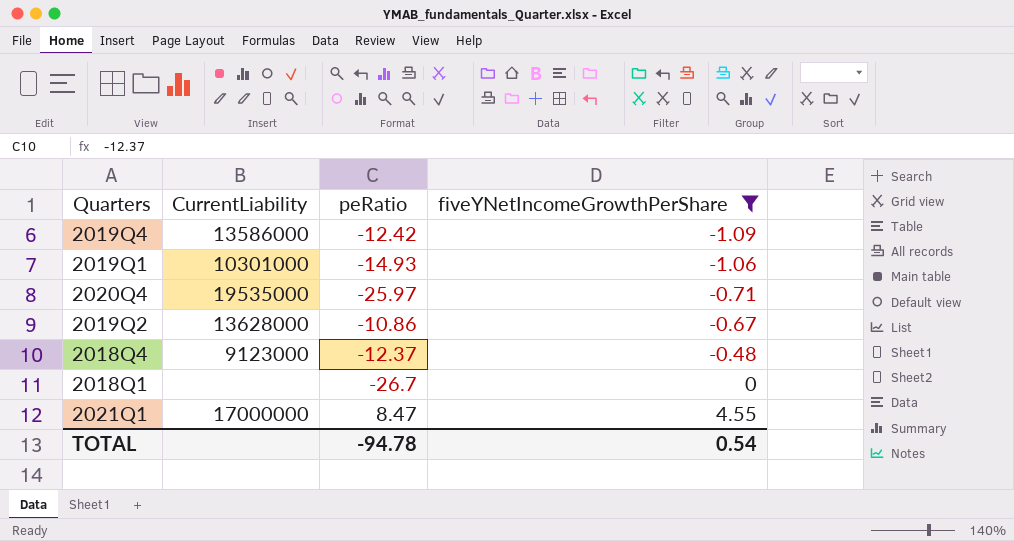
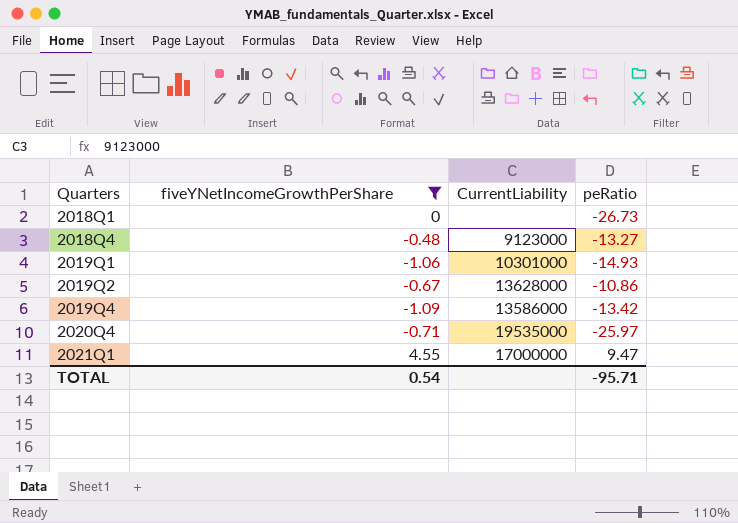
row order: fiveYNetIncomeGrowthPerShare ascending -> Quarters ascending
column fiveYNetIncomeGrowthPerShare | position: 4 -> 2
2018Q1 | peRatio: -26.7 -> -26.73
2018Q4 | peRatio: -12.37 -> -13.27
2019Q4 | peRatio: -12.42 -> -13.42
2021Q1 | peRatio: 8.47 -> 9.47
TOTAL | peRatio: -94.78 -> -95.71

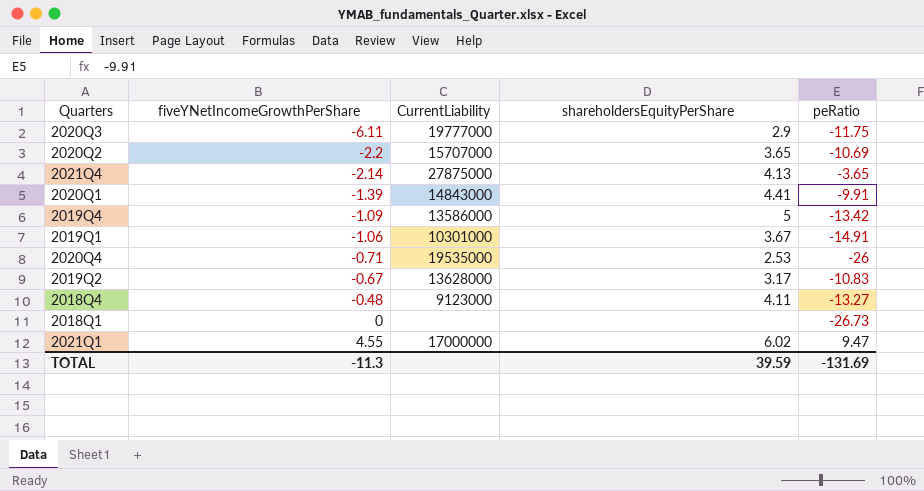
filter: fiveYNetIncomeGrowthPerShare >= -1.09 -> none
row order: Quarters ascending -> fiveYNetIncomeGrowthPerShare ascending
column shareholdersEquityPerShare | position: none -> 4
2019Q1 | peRatio: -14.93 -> -14.91
2020Q4 | peRatio: -25.97 -> -26
2019Q2 | peRatio: -10.86 -> -10.83
TOTAL | fiveYNetIncomeGrowthPerShare: 0.54 -> -11.3
TOTAL | peRatio: -95.71 -> -131.69

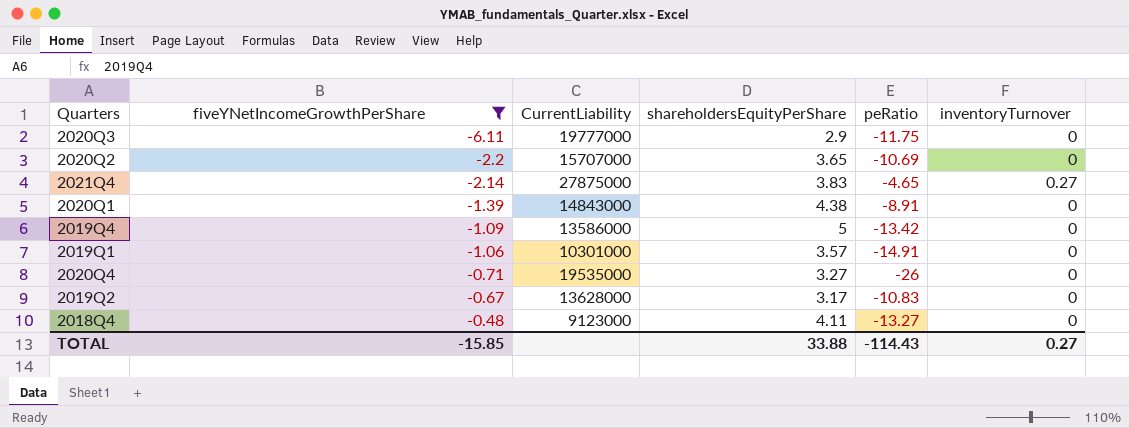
filter: none -> fiveYNetIncomeGrowthPerShare <= -0.48
column inventoryTurnover | position: none -> 6
2021Q4 | shareholdersEquityPerShare: 4.13 -> 3.83
2021Q4 | peRatio: -3.65 -> -4.65
2020Q1 | shareholdersEquityPerShare: 4.41 -> 4.38
2020Q1 | peRatio: -9.91 -> -8.91
2019Q1 | shareholdersEquityPerShare: 3.67 -> 3.57
2020Q4 | shareholdersEquityPerShare: 2.53 -> 3.27
TOTAL | fiveYNetIncomeGrowthPerShare: -11.3 -> -15.85
TOTAL | shareholdersEquityPerShare: 39.59 -> 33.88
TOTAL | peRatio: -131.69 -> -114.43

